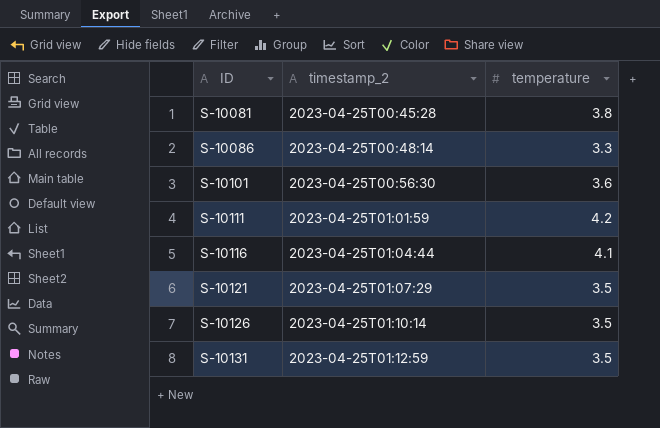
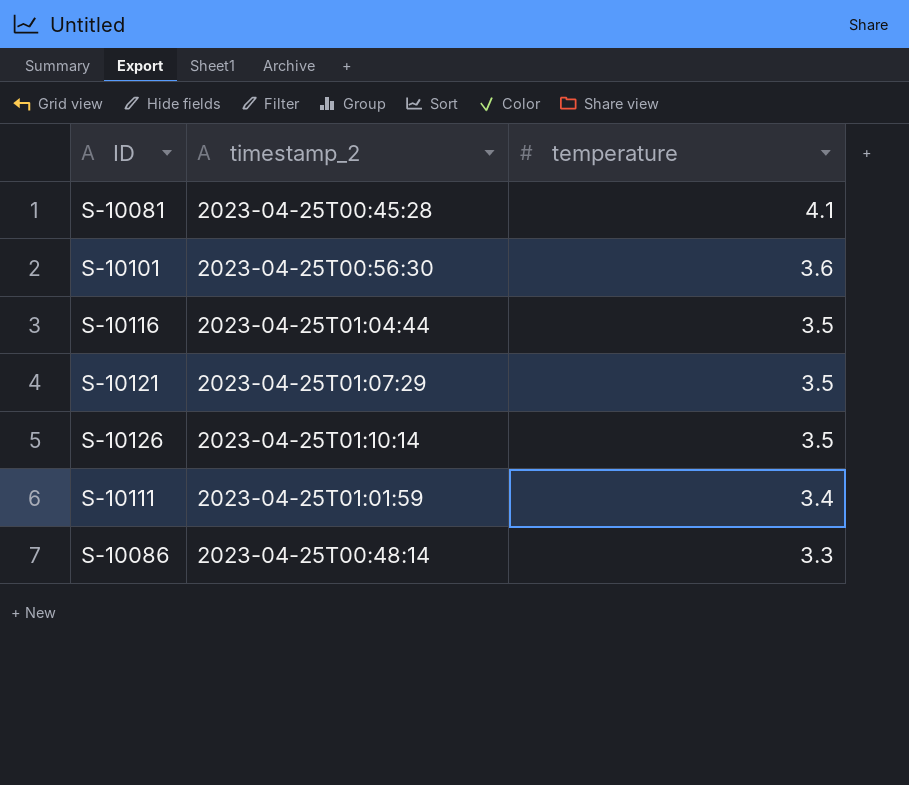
row order: ID ascending -> temperature descending
row S-10131: 2023-04-25T01:12:59 | 3.5 -> none
S-10081 | temperature: 3.8 -> 4.1
S-10116 | temperature: 4.1 -> 3.5
S-10111 | temperature: 4.2 -> 3.4

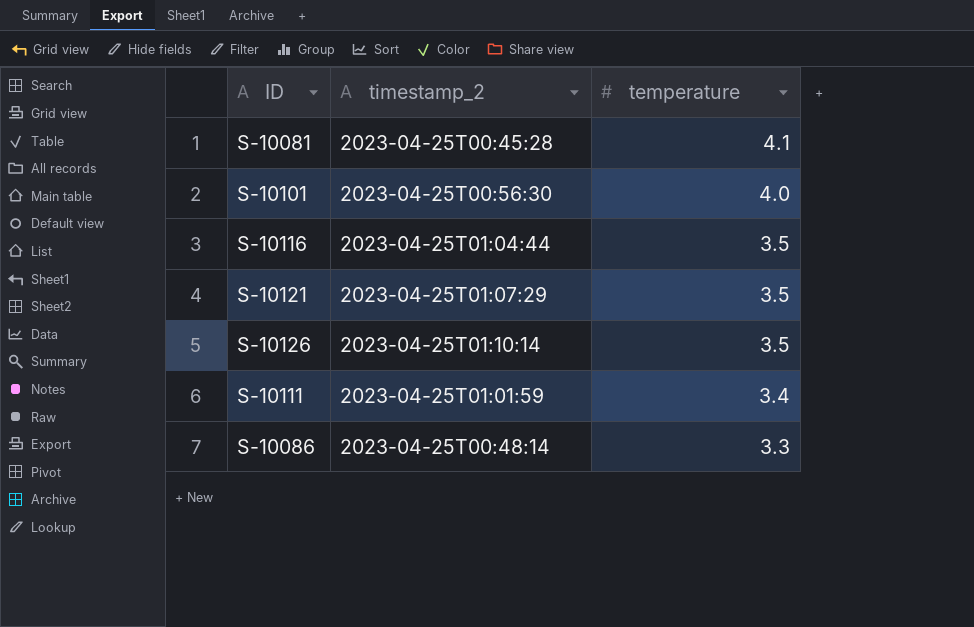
S-10101 | temperature: 3.6 -> 4.0

